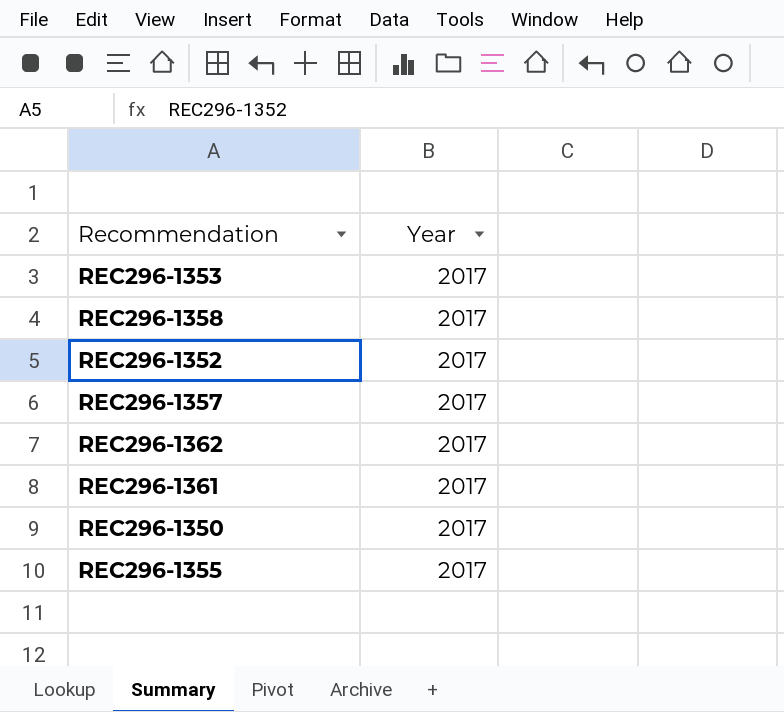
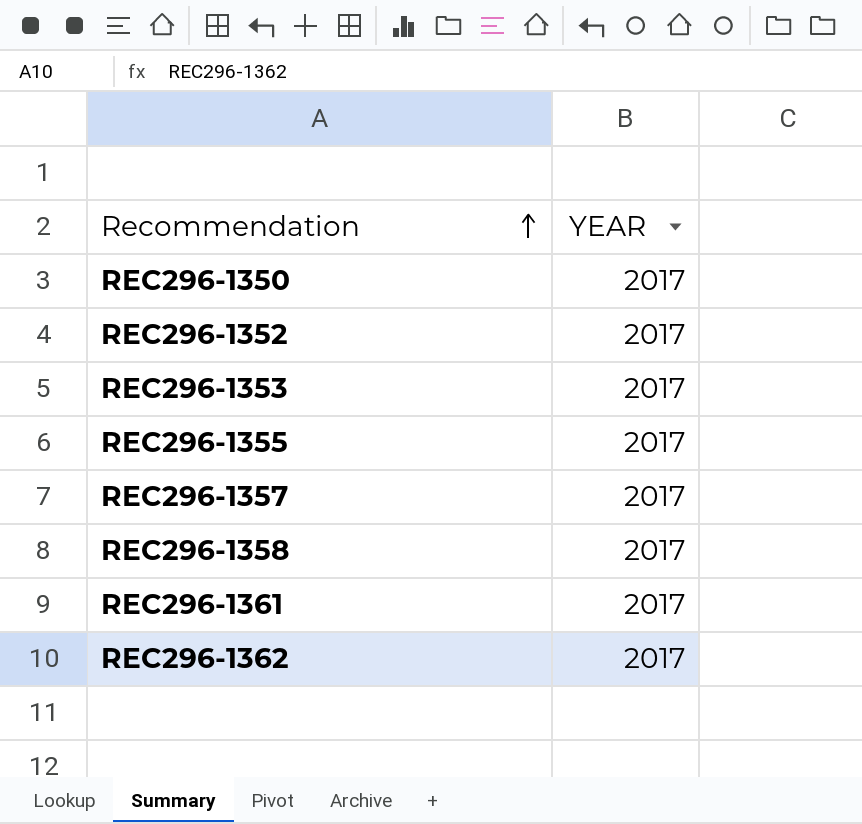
row order: none -> Recommendation ascending
column name: Year -> YEAR

